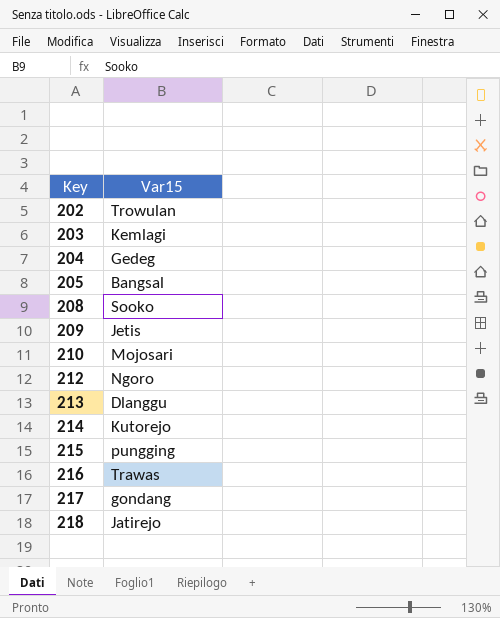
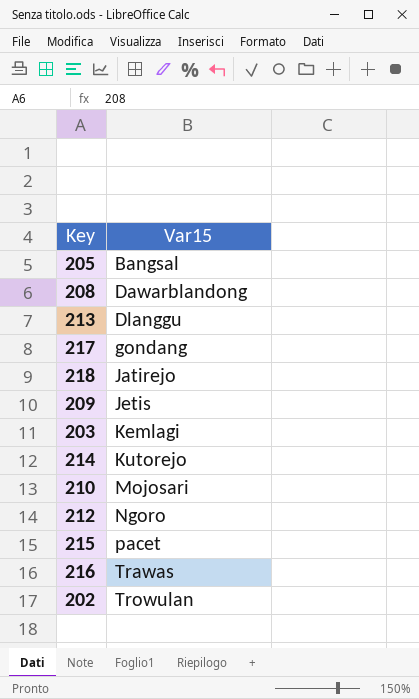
row order: Key ascending -> Var15 ascending
row 204: Gedeg -> none
208 | Var15: Sooko -> Dawarblandong
215 | Var15: pungging -> pacet

